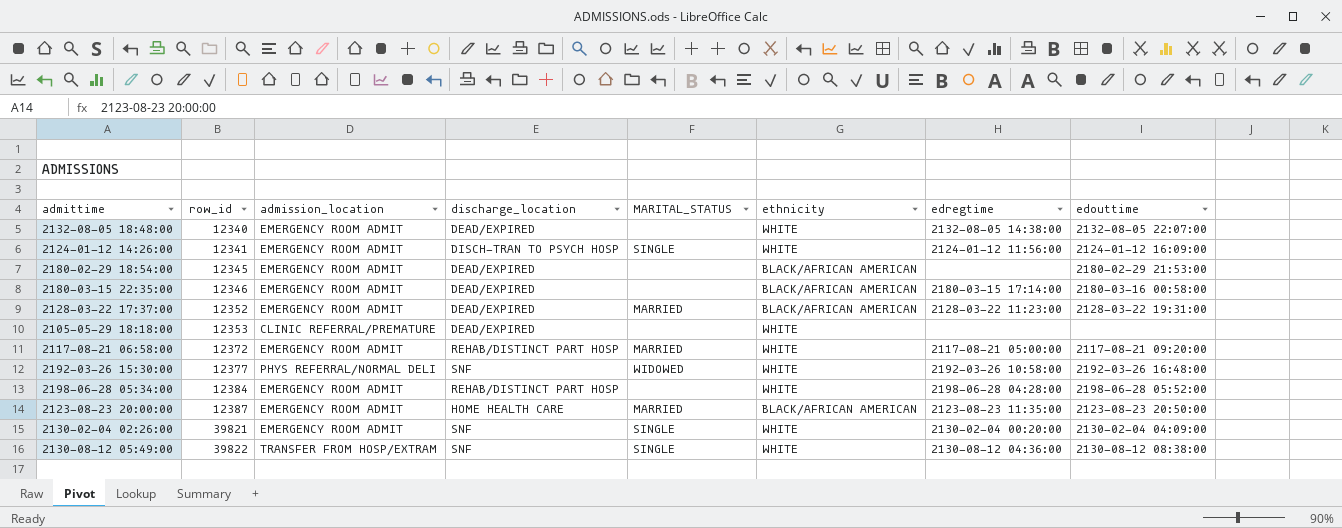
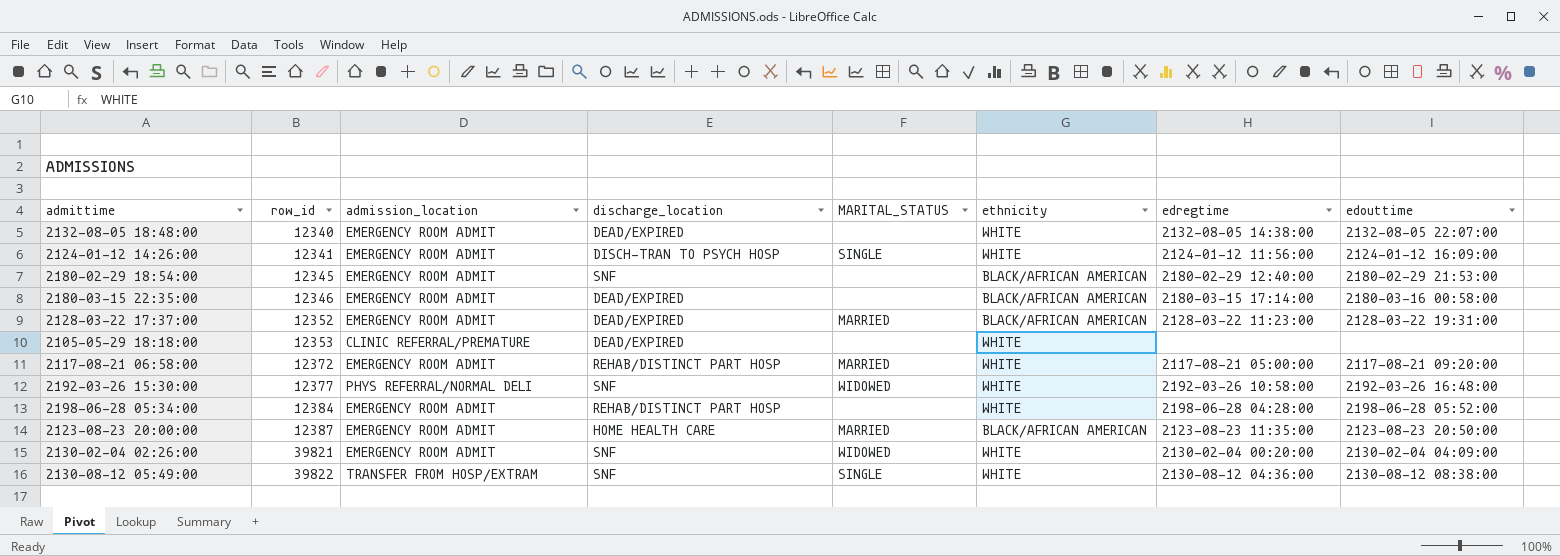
2180-02-29 18:54:00 | discharge_location: DEAD/EXPIRED -> SNF
2180-02-29 18:54:00 | edregtime: none -> 2180-02-29 12:40:00
2130-02-04 02:26:00 | MARITAL_STATUS: SINGLE -> WIDOWED

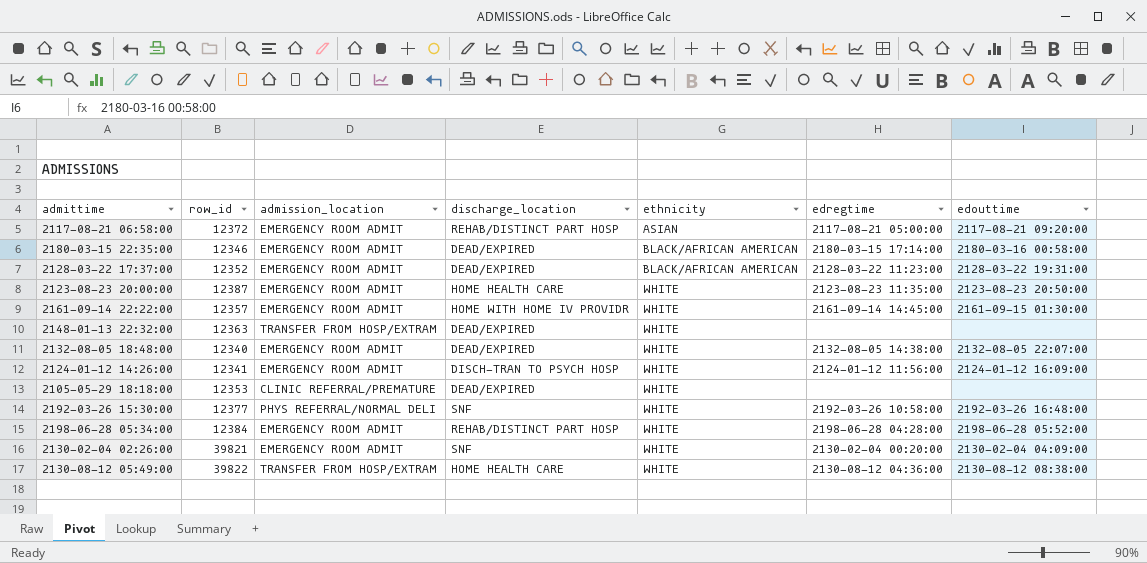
row order: row_id ascending -> ethnicity ascending
column MARITAL_STATUS | position: 5 -> none
row 2180-02-29 18:54:00: 12345 | EMERGENCY ROOM ADMIT | SNF | none | BLACK/AFRICAN AMERICAN | 2180-02-29 12:40:00 | 2180-02-29 21:53:00 -> none
2117-08-21 06:58:00 | ethnicity: WHITE -> ASIAN
2123-08-23 20:00:00 | ethnicity: BLACK/AFRICAN AMERICAN -> WHITE
row 2161-09-14 22:22:00: none -> 12357 | EMERGENCY ROOM ADMIT | HOME WITH HOME IV PROVIDR | WHITE | 2161-09-14 14:45:00 | 2161-09-15 01:30:00
row 2148-01-13 22:32:00: none -> 12363 | TRANSFER FROM HOSP/EXTRAM | DEAD/EXPIRED | WHITE | none | none
2130-08-12 05:49:00 | discharge_location: SNF -> HOME HEALTH CARE

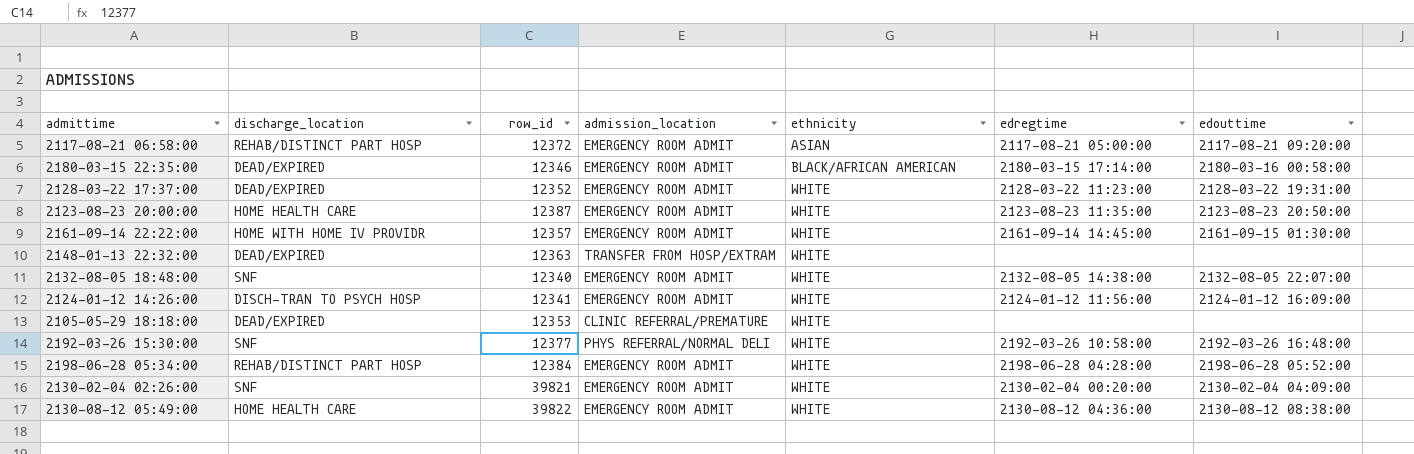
column discharge_location | position: 4 -> 2
2128-03-22 17:37:00 | ethnicity: BLACK/AFRICAN AMERICAN -> WHITE
2132-08-05 18:48:00 | discharge_location: DEAD/EXPIRED -> SNF
2130-08-12 05:49:00 | admission_location: TRANSFER FROM HOSP/EXTRAM -> EMERGENCY ROOM ADMIT

